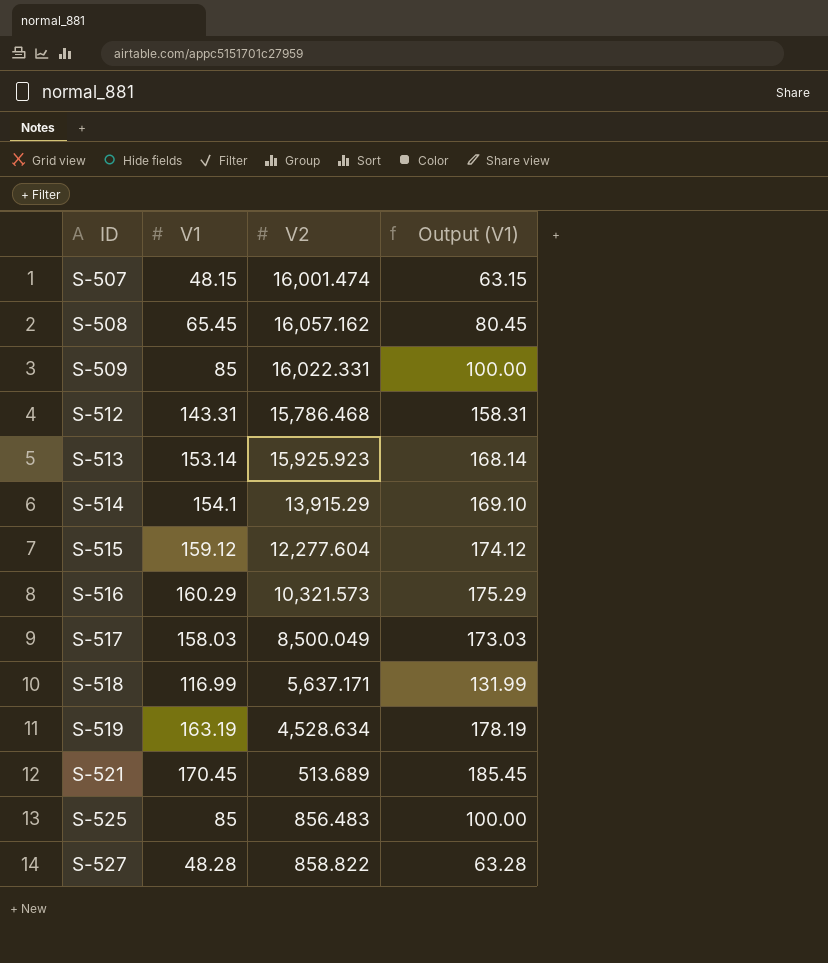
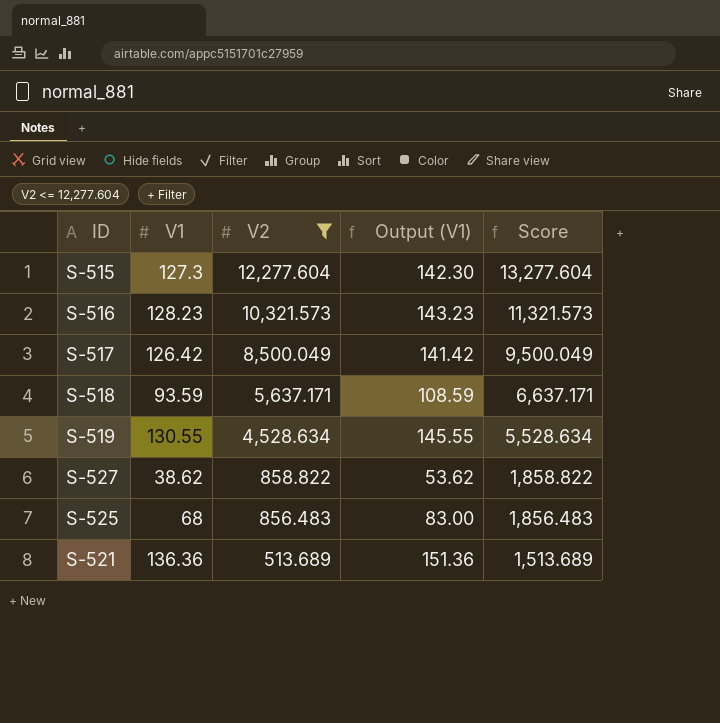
filter: none -> V2 <= 12,277.604
row order: ID ascending -> V2 descending
column Score | formula: none -> [V2] + 1000
S-515 | V1: 159.12 -> 127.3
S-515 | Output (V1): 174.12 -> 142.30
S-516 | V1: 160.29 -> 128.23
S-516 | Output (V1): 175.29 -> 143.23
S-517 | V1: 158.03 -> 126.42
S-517 | Output (V1): 173.03 -> 141.42
S-518 | V1: 116.99 -> 93.59
S-518 | Output (V1): 131.99 -> 108.59
S-519 | V1: 163.19 -> 130.55
S-519 | Output (V1): 178.19 -> 145.55
S-527 | V1: 48.28 -> 38.62
S-527 | Output (V1): 63.28 -> 53.62
S-525 | V1: 85 -> 68
S-525 | Output (V1): 100.00 -> 83.00
S-521 | V1: 170.45 -> 136.36
S-521 | Output (V1): 185.45 -> 151.36

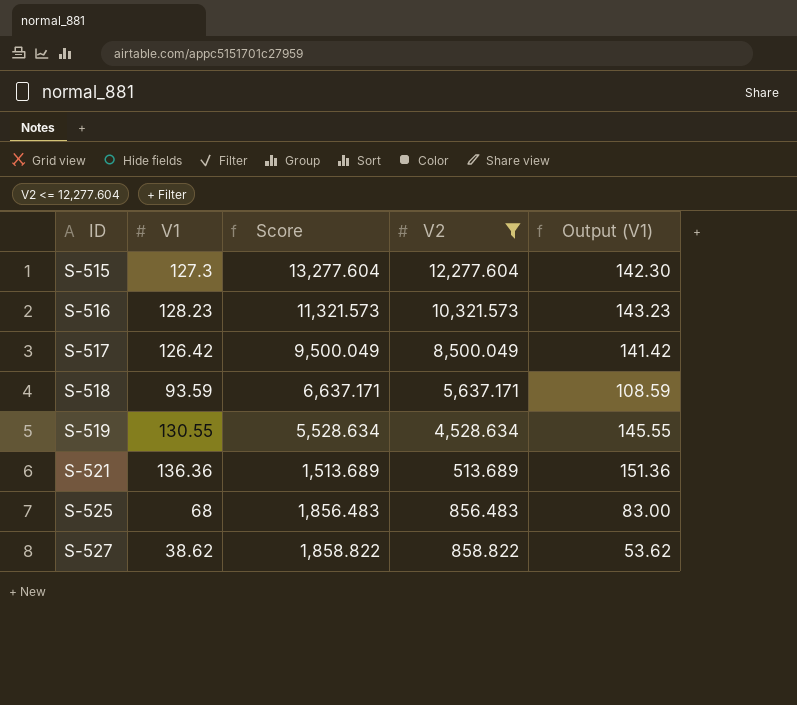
row order: V2 descending -> ID ascending
column Score | position: 5 -> 3

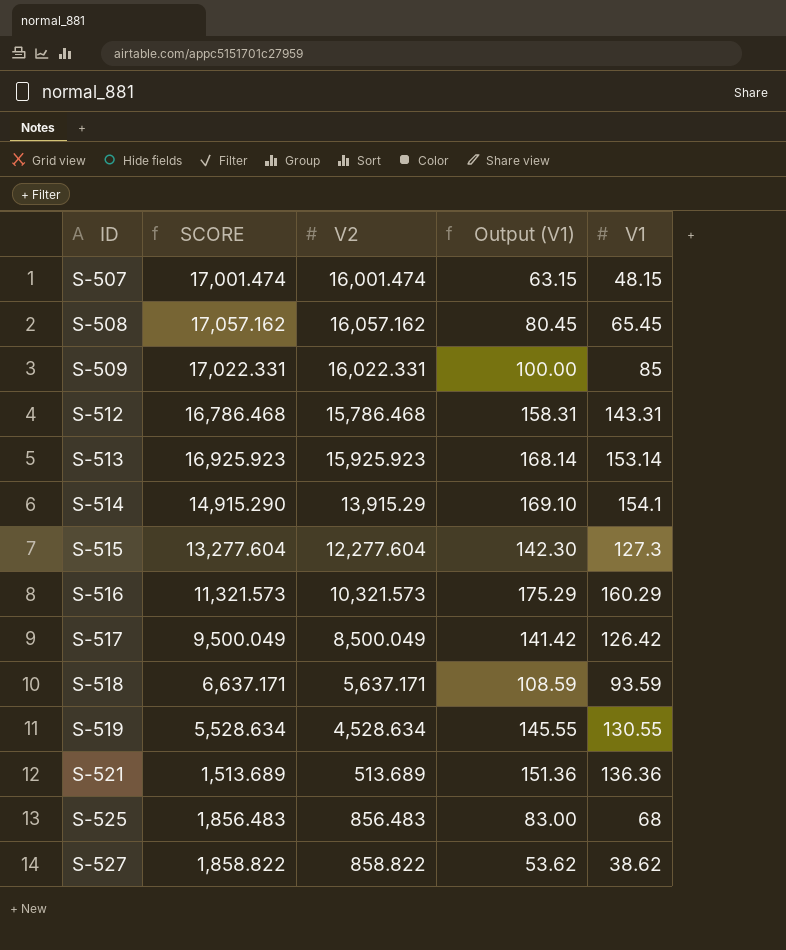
filter: V2 <= 12,277.604 -> none
column name: Score -> SCORE
column V1 | position: 2 -> 5
S-516 | Output (V1): 143.23 -> 175.29
S-516 | V1: 128.23 -> 160.29

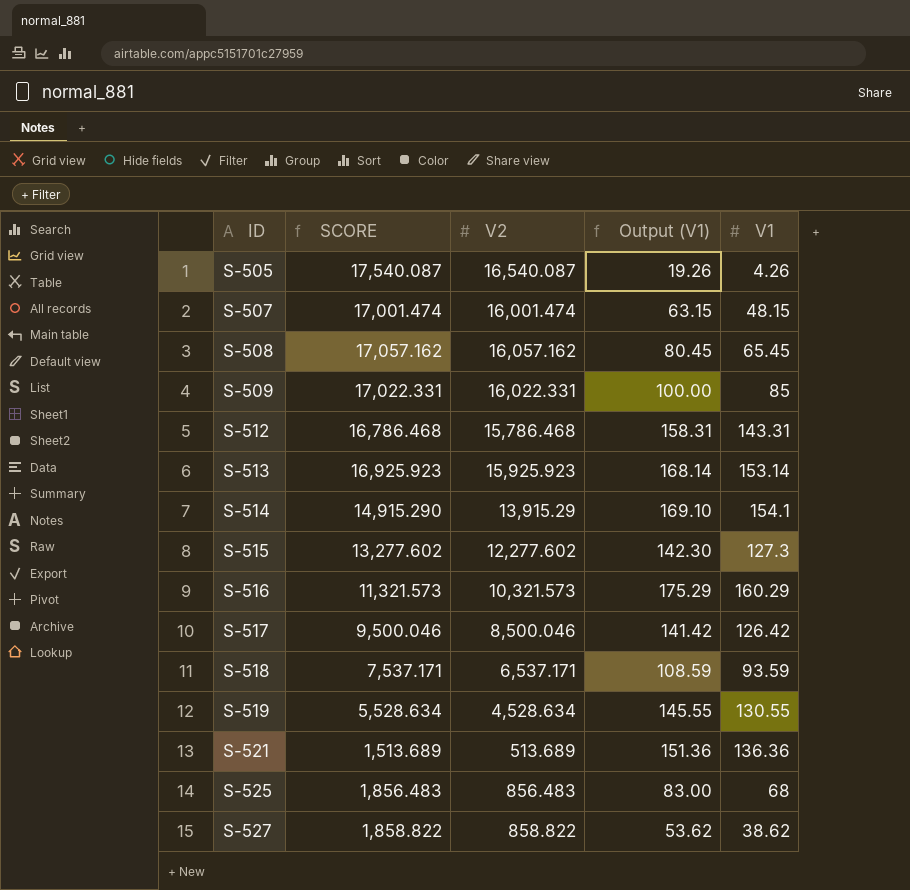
row S-505: none -> 17,540.087 | 16,540.087 | 19.26 | 4.26
S-515 | SCORE: 13,277.604 -> 13,277.602
S-515 | V2: 12,277.604 -> 12,277.602
S-517 | SCORE: 9,500.049 -> 9,500.046
S-517 | V2: 8,500.049 -> 8,500.046
S-518 | SCORE: 6,637.171 -> 7,537.171
S-518 | V2: 5,637.171 -> 6,537.171

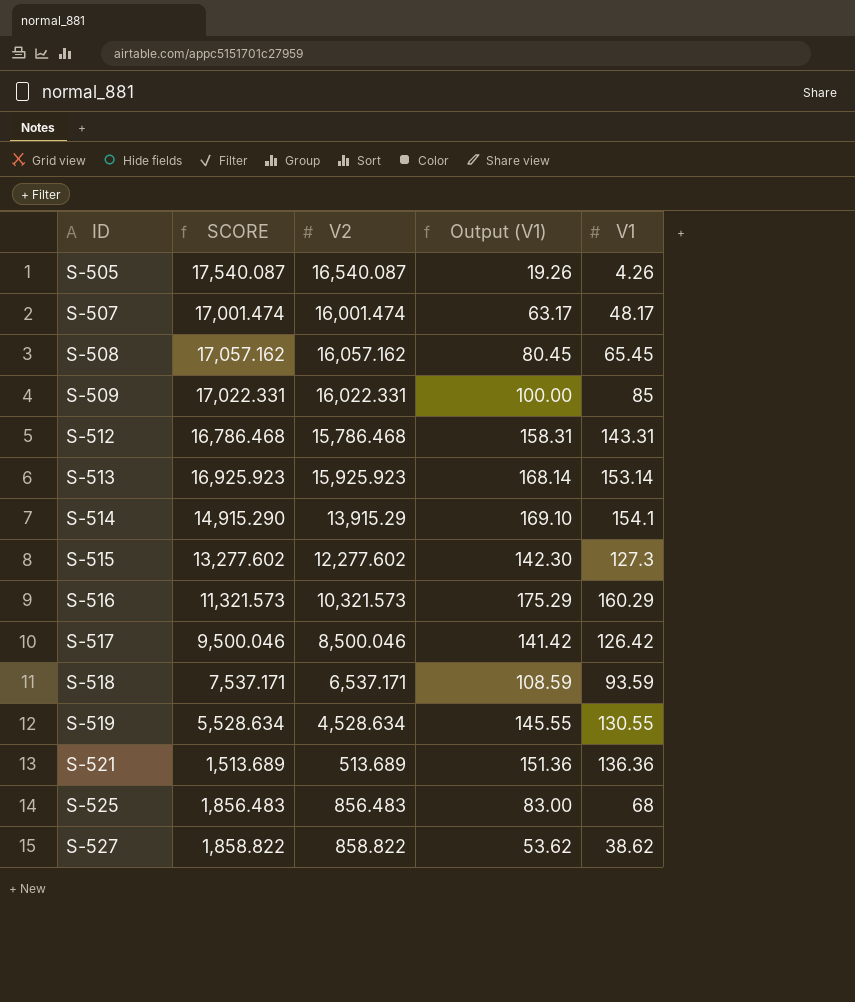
S-507 | Output (V1): 63.15 -> 63.17
S-507 | V1: 48.15 -> 48.17

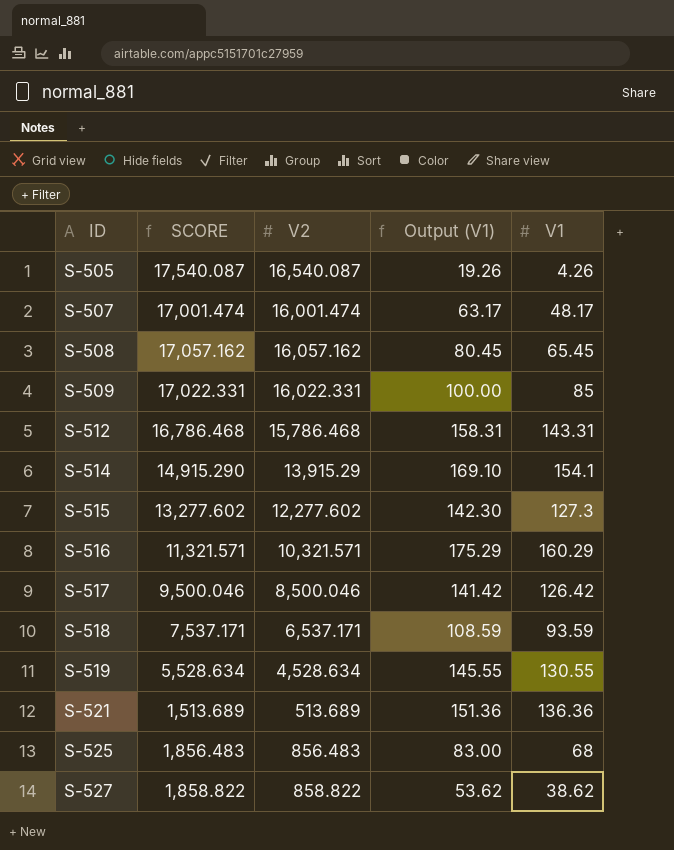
row S-513: 16,925.923 | 15,925.923 | 168.14 | 153.14 -> none
S-516 | SCORE: 11,321.573 -> 11,321.571
S-516 | V2: 10,321.573 -> 10,321.571

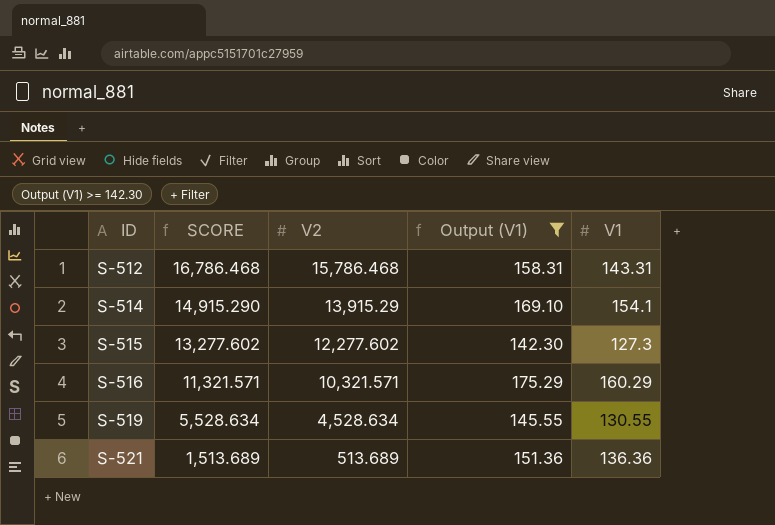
filter: none -> Output (V1) >= 142.30

